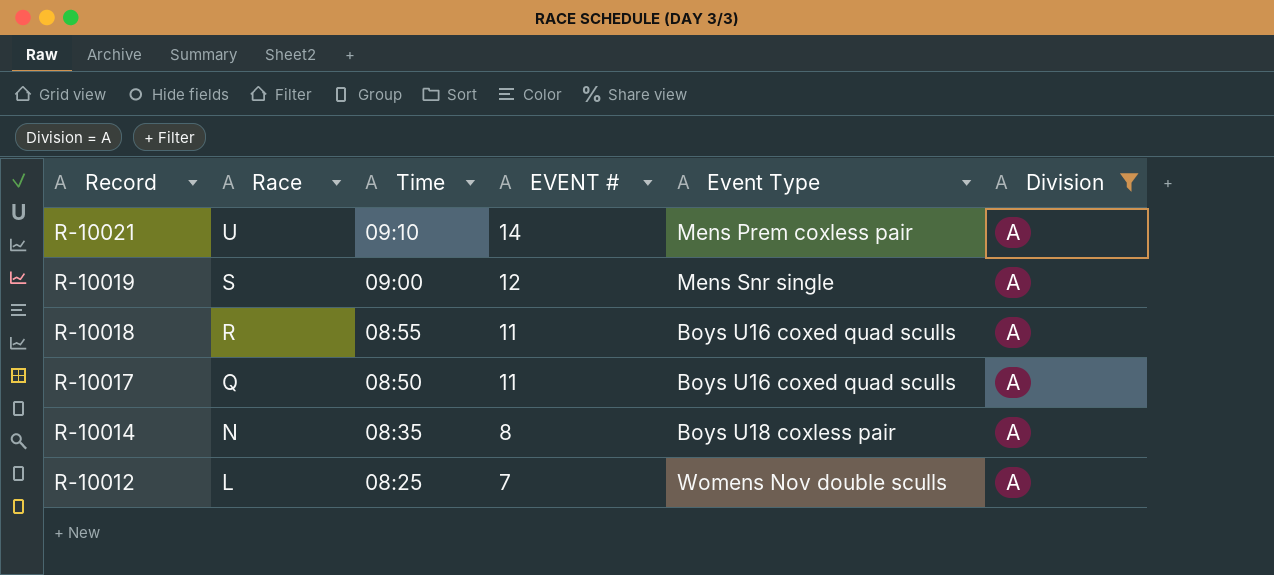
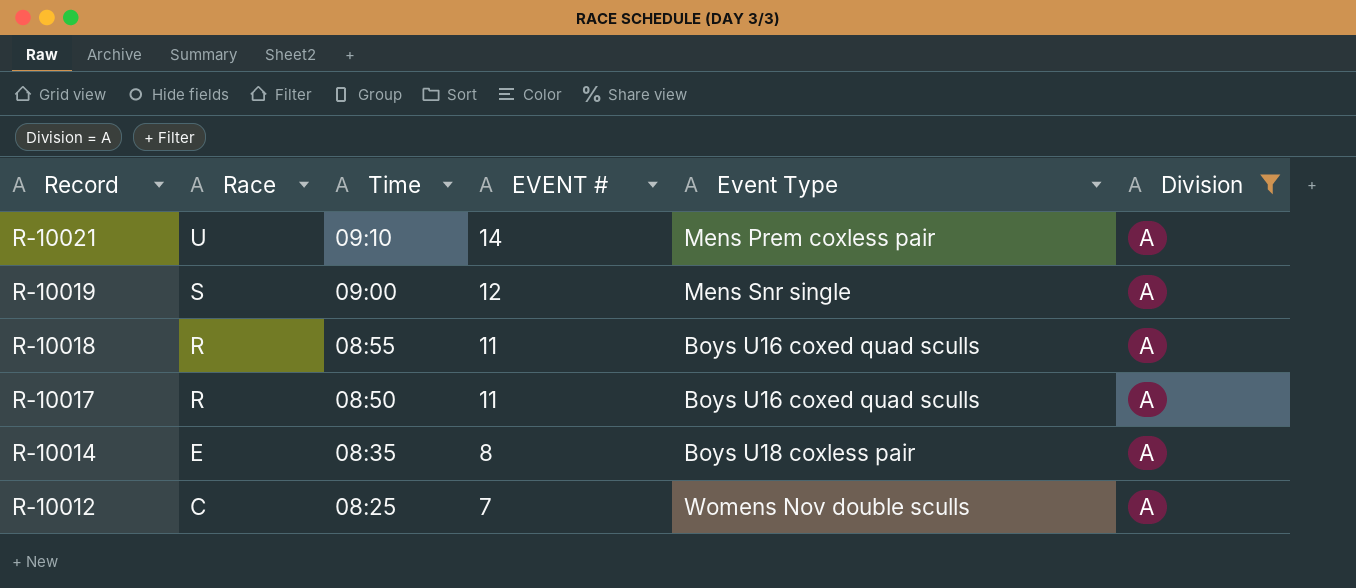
R-10017 | Race: Q -> R
R-10014 | Race: N -> E
R-10012 | Race: L -> C

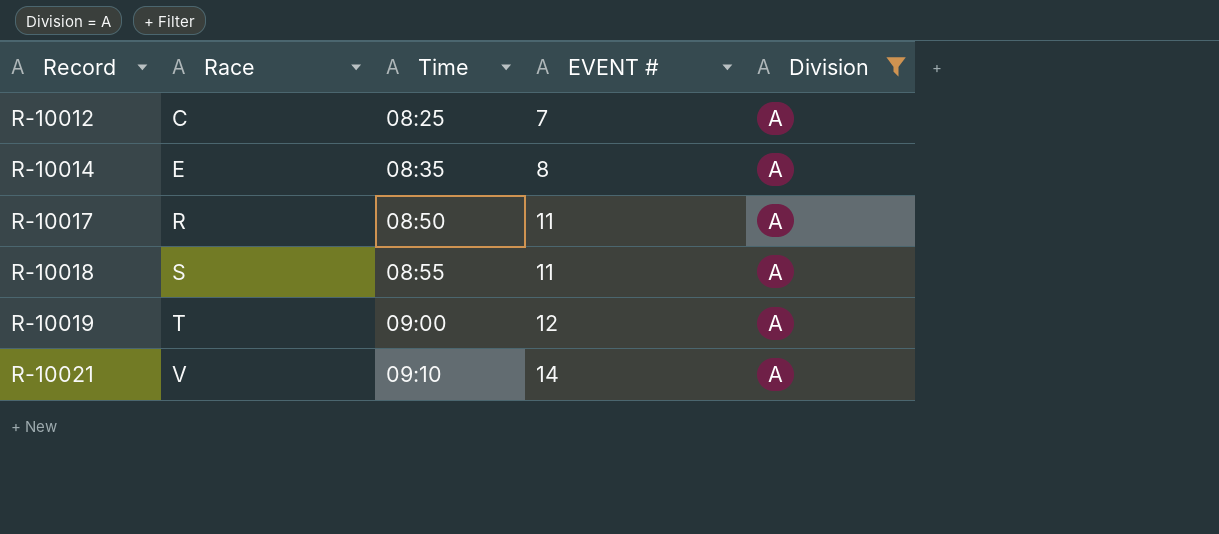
row order: Record descending -> Record ascending
column Event Type | position: 5 -> none
R-10018 | Race: R -> S
R-10019 | Race: S -> T
R-10021 | Race: U -> V

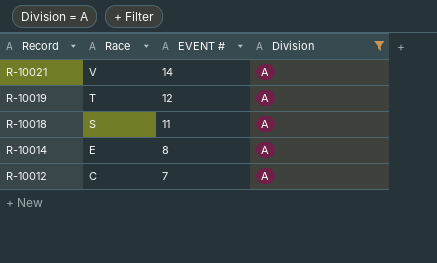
row order: Record ascending -> Record descending
column Time | position: 3 -> none
row R-10017: R | 08:50 | 11 | A -> none

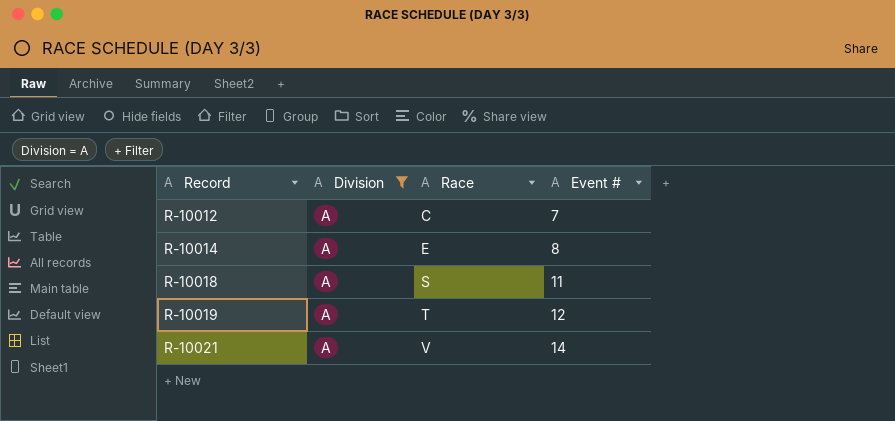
row order: Record descending -> Record ascending
column Division | position: 4 -> 2
column name: EVENT # -> Event #

